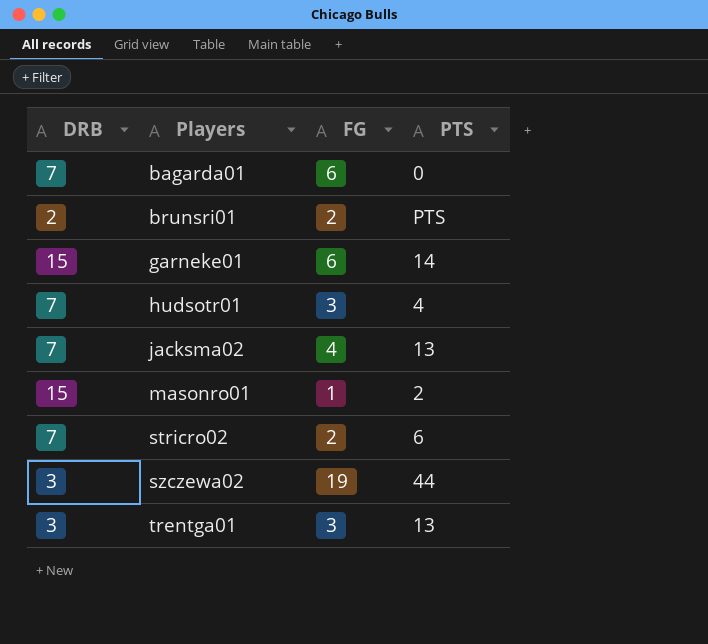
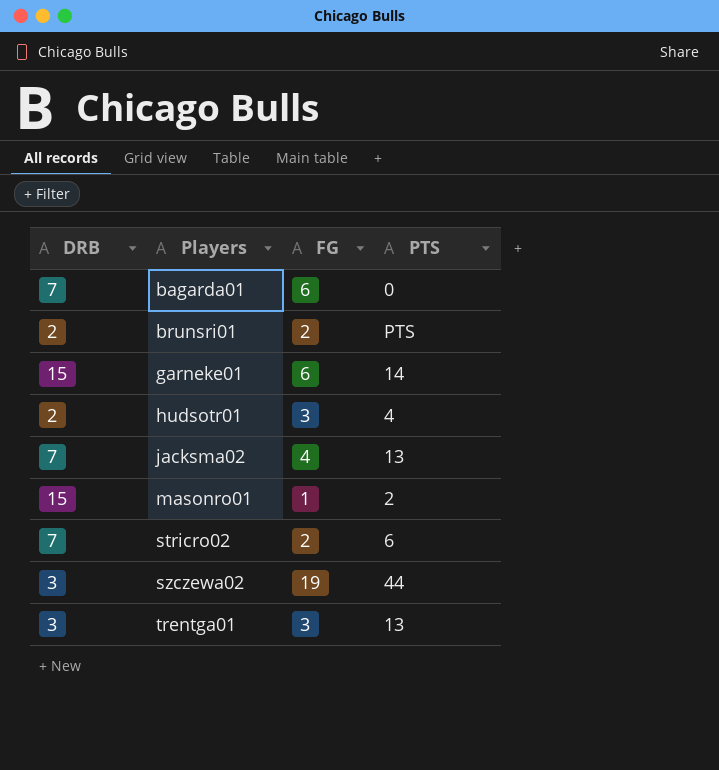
hudsotr01 | DRB: 7 -> 2

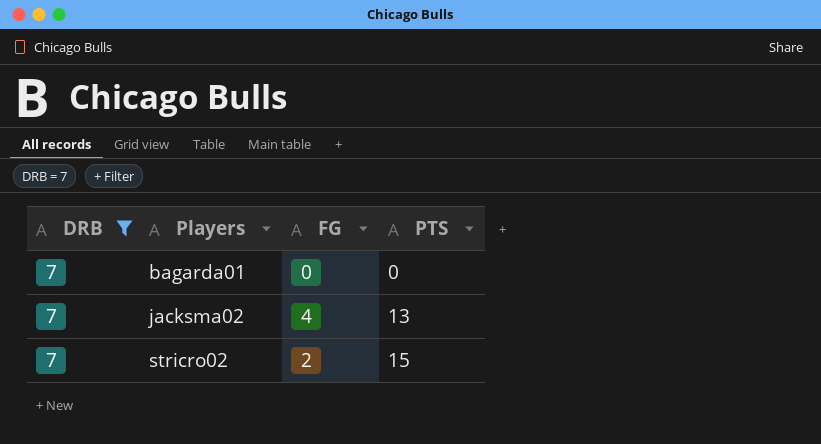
filter: none -> DRB = 7
bagarda01 | FG: 6 -> 0
stricro02 | PTS: 6 -> 15

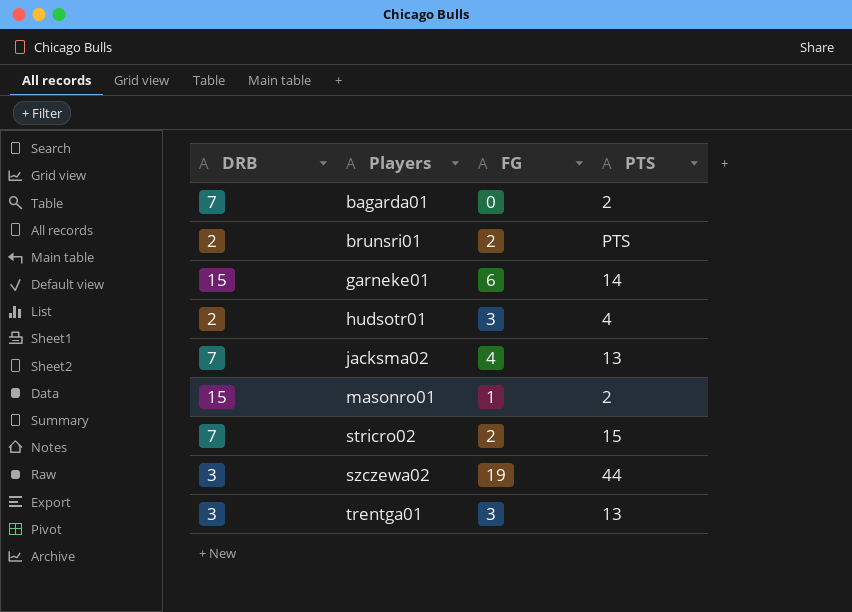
filter: DRB = 7 -> none
bagarda01 | PTS: 0 -> 2

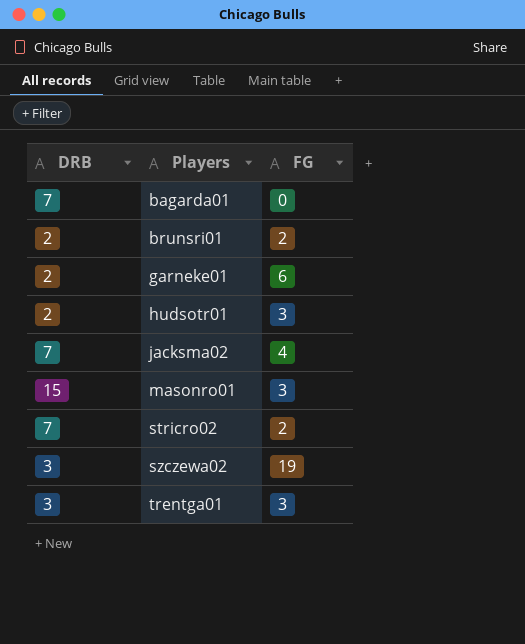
column PTS | position: 4 -> none
garneke01 | DRB: 15 -> 2
masonro01 | FG: 1 -> 3

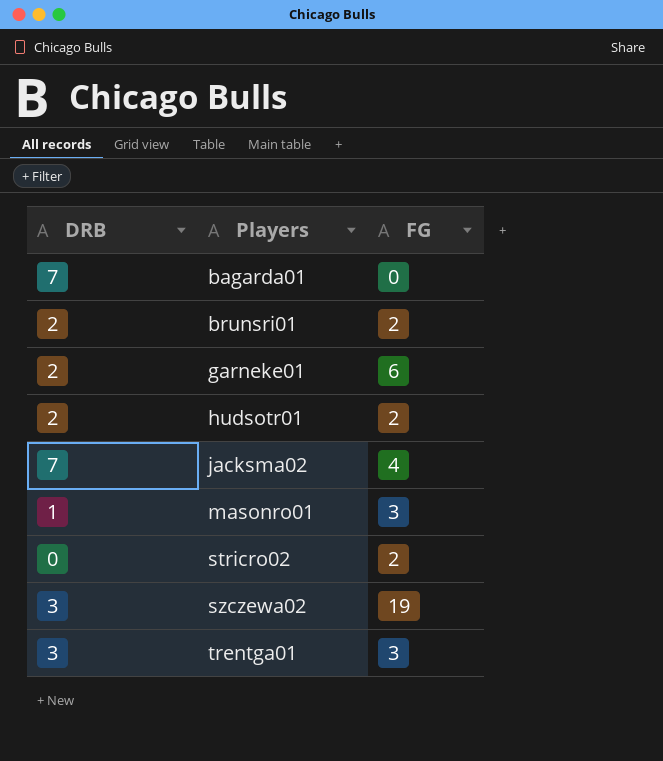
hudsotr01 | FG: 3 -> 2
masonro01 | DRB: 15 -> 1
stricro02 | DRB: 7 -> 0

